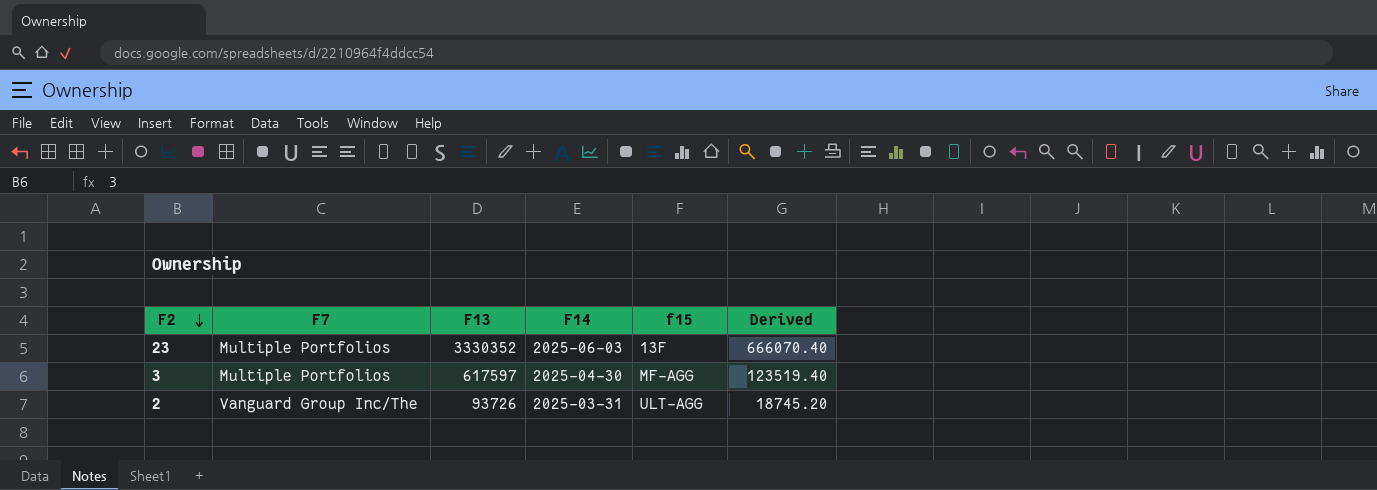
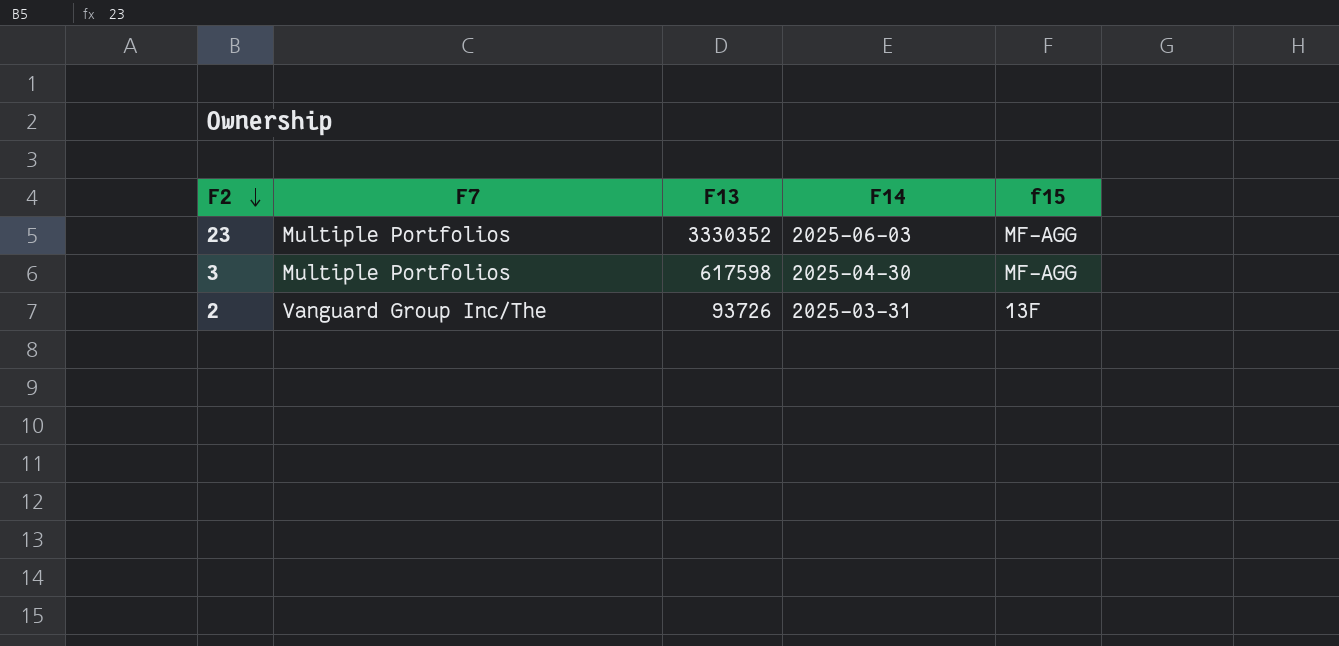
column Derived | formula: [F13] * 0.2 -> none
23 | f15: 13F -> MF-AGG
3 | F13: 617597 -> 617598
2 | f15: ULT-AGG -> 13F

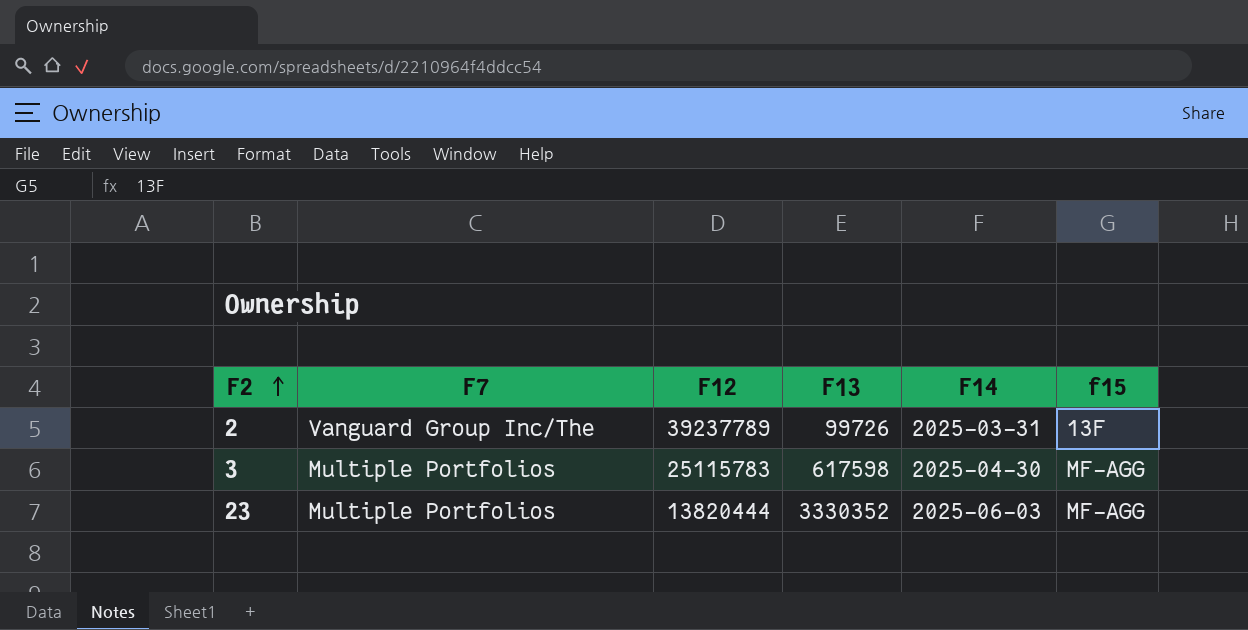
row order: F2 descending -> F2 ascending
column F12 | position: none -> 3
2 | F13: 93726 -> 99726

